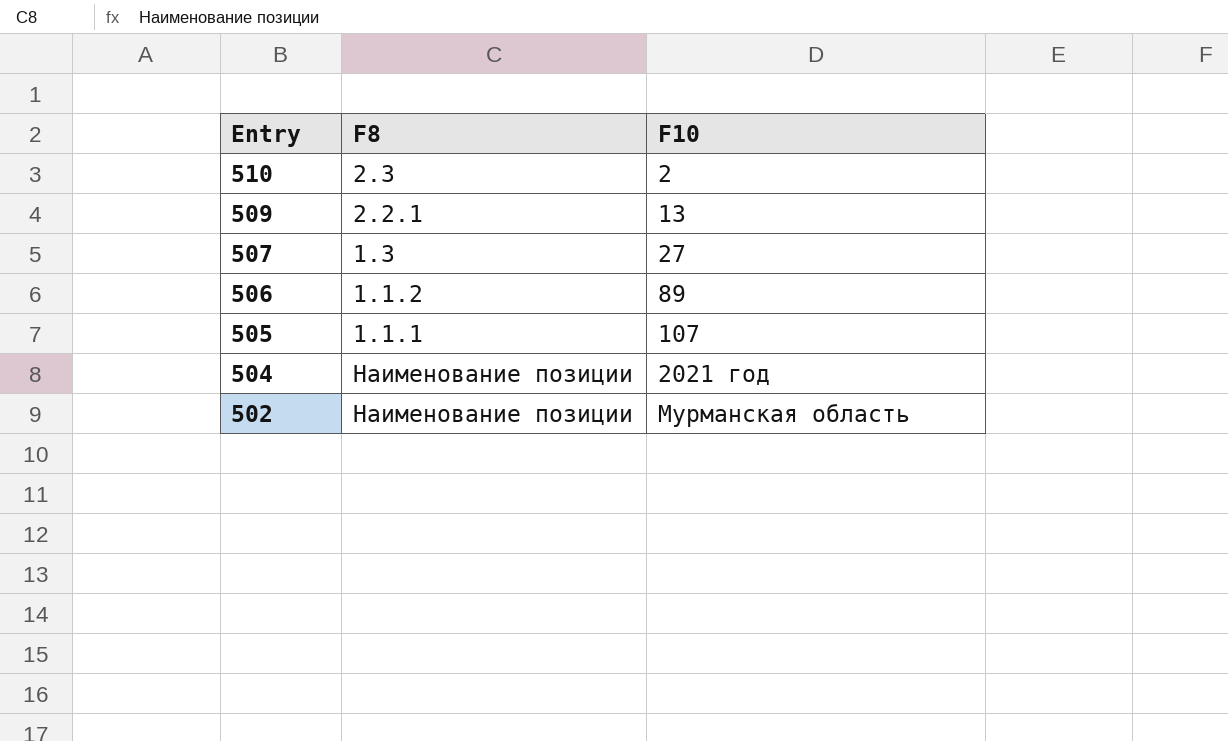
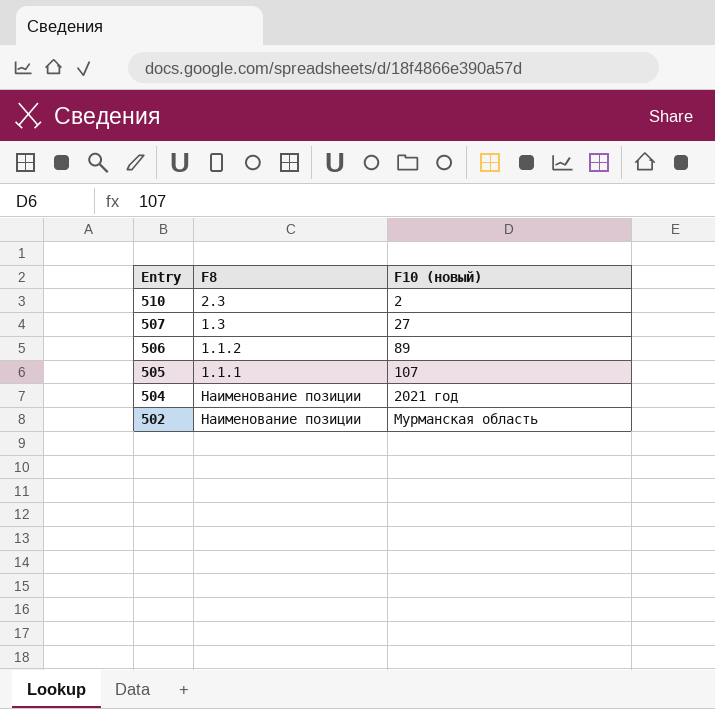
column name: F10 -> F10 (новый)
row 509: 2.2.1 | 13 -> none

